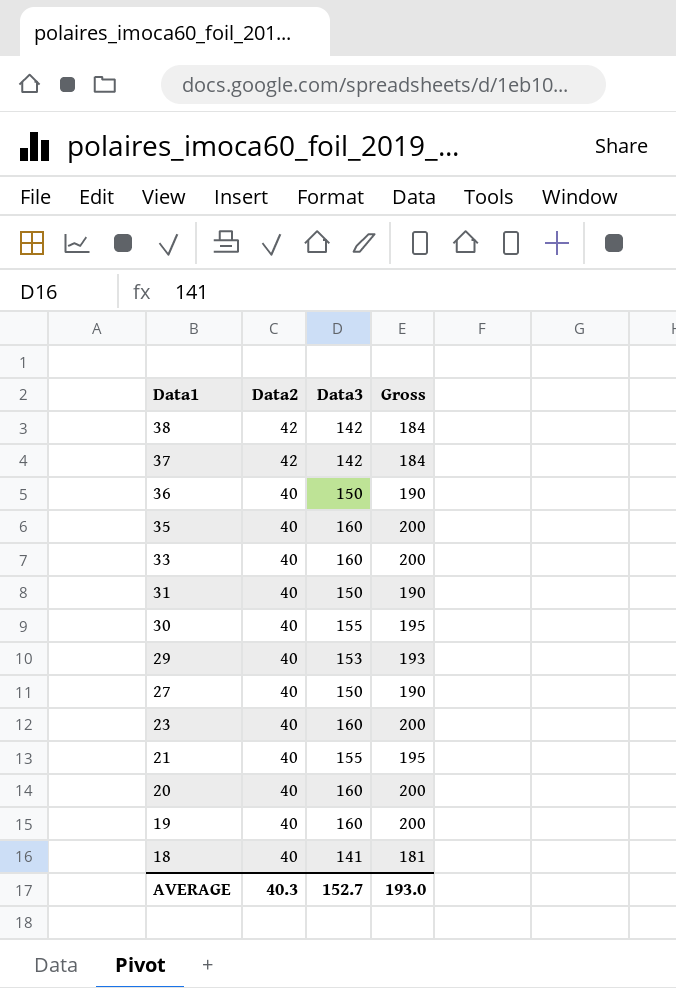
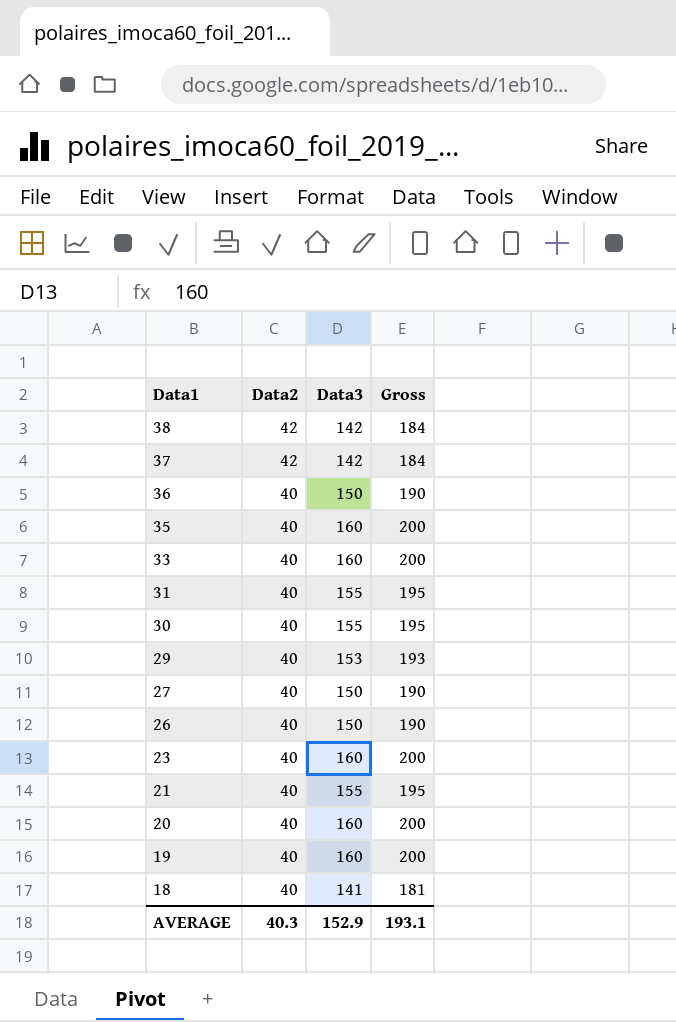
31 | Data3: 150 -> 155
31 | Gross: 190 -> 195
row 26: none -> 40 | 150 | 190
AVERAGE | Data3: 152.7 -> 152.9
AVERAGE | Gross: 193.0 -> 193.1

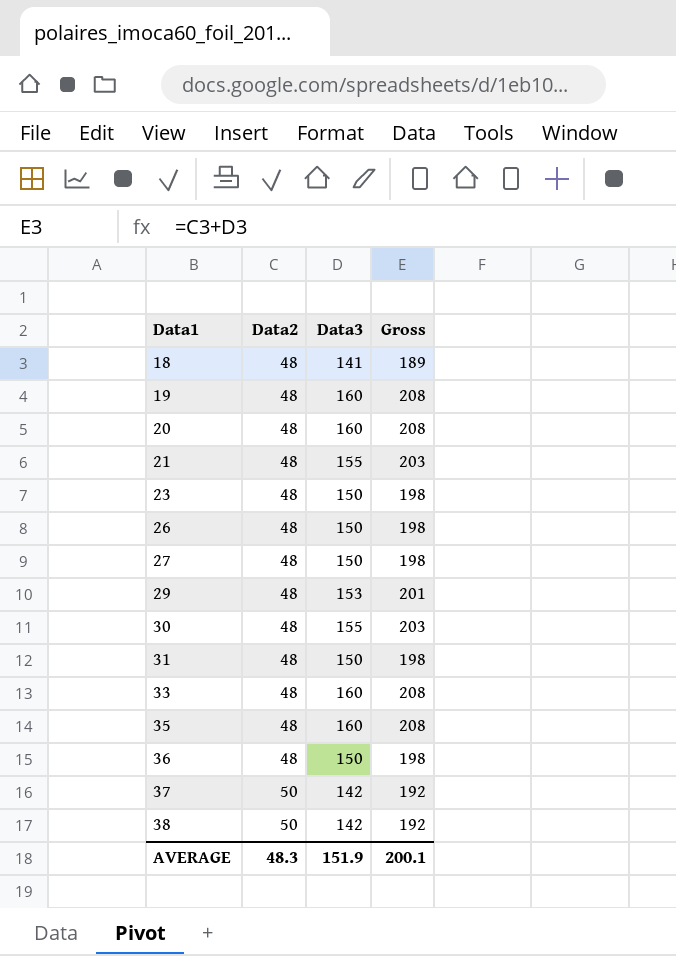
row order: Data1 descending -> Data1 ascending
18 | Data2: 40 -> 48
18 | Gross: 181 -> 189
19 | Data2: 40 -> 48
19 | Gross: 200 -> 208
20 | Data2: 40 -> 48
20 | Gross: 200 -> 208
21 | Data2: 40 -> 48
21 | Gross: 195 -> 203
23 | Data2: 40 -> 48
23 | Data3: 160 -> 150
23 | Gross: 200 -> 198
26 | Data2: 40 -> 48
26 | Gross: 190 -> 198
27 | Data2: 40 -> 48
27 | Gross: 190 -> 198
29 | Data2: 40 -> 48
29 | Gross: 193 -> 201
30 | Data2: 40 -> 48
30 | Gross: 195 -> 203
31 | Data2: 40 -> 48
31 | Data3: 155 -> 150
31 | Gross: 195 -> 198
33 | Data2: 40 -> 48
33 | Gross: 200 -> 208
35 | Data2: 40 -> 48
35 | Gross: 200 -> 208
36 | Data2: 40 -> 48
36 | Gross: 190 -> 198
37 | Data2: 42 -> 50
37 | Gross: 184 -> 192
38 | Data2: 42 -> 50
38 | Gross: 184 -> 192
AVERAGE | Data2: 40.3 -> 48.3
AVERAGE | Data3: 152.9 -> 151.9
AVERAGE | Gross: 193.1 -> 200.1

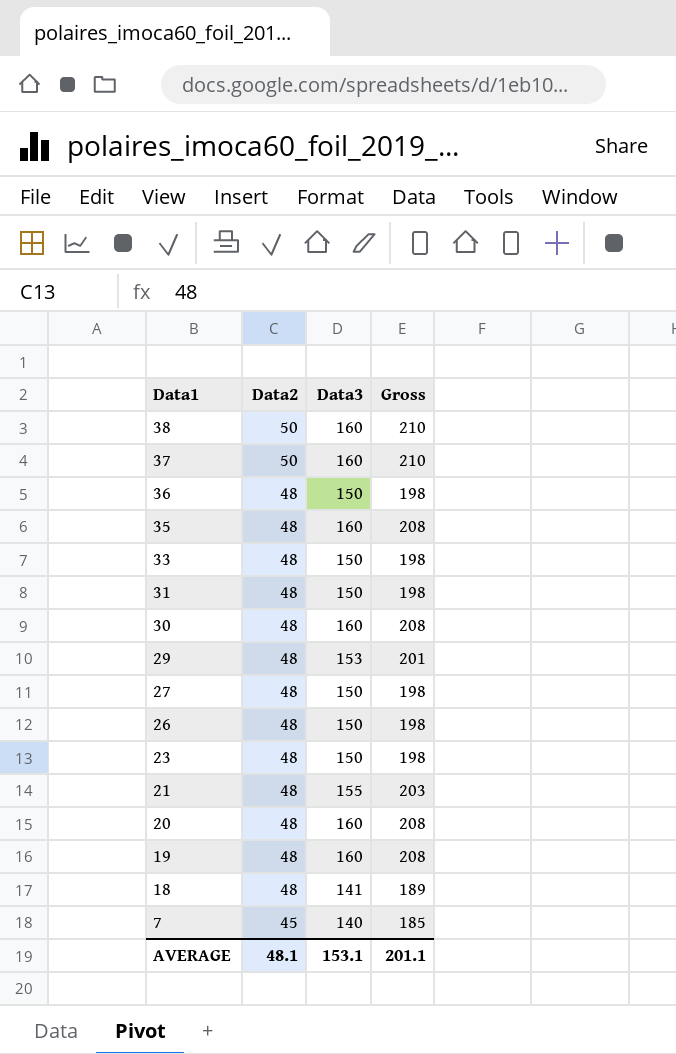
row order: Data1 ascending -> Data1 descending
38 | Data3: 142 -> 160
38 | Gross: 192 -> 210
37 | Data3: 142 -> 160
37 | Gross: 192 -> 210
33 | Data3: 160 -> 150
33 | Gross: 208 -> 198
30 | Data3: 155 -> 160
30 | Gross: 203 -> 208
row 7: none -> 45 | 140 | 185
AVERAGE | Data2: 48.3 -> 48.1
AVERAGE | Data3: 151.9 -> 153.1
AVERAGE | Gross: 200.1 -> 201.1

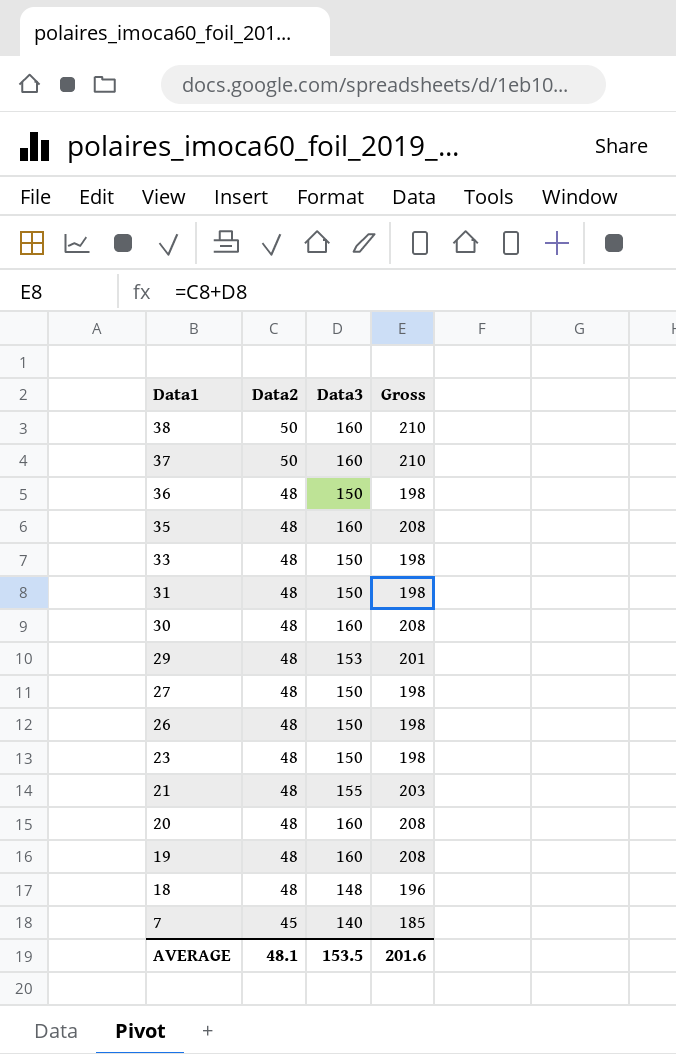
18 | Data3: 141 -> 148
18 | Gross: 189 -> 196
AVERAGE | Data3: 153.1 -> 153.5
AVERAGE | Gross: 201.1 -> 201.6

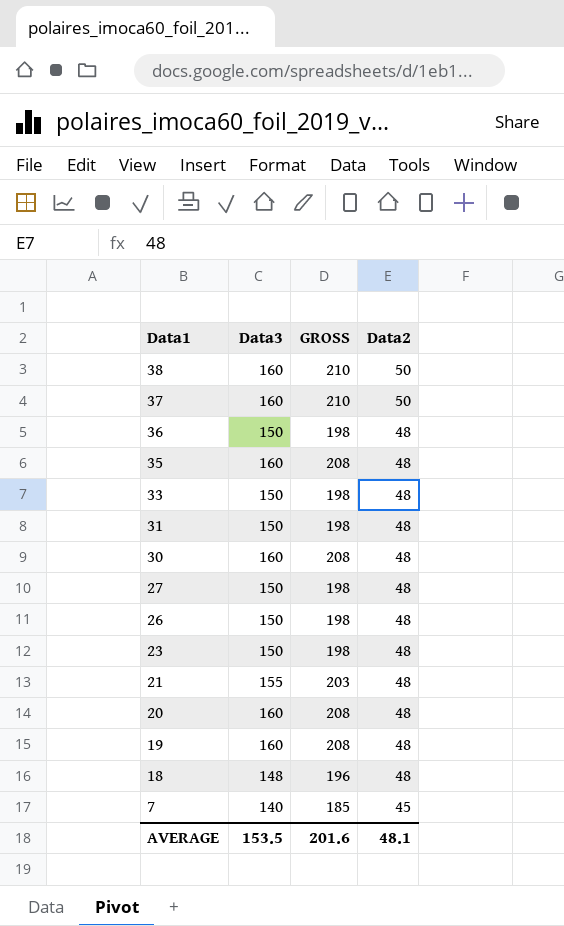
column name: Gross -> GROSS
column Data2 | position: 2 -> 4
row 29: 48 | 153 | 201 -> none

